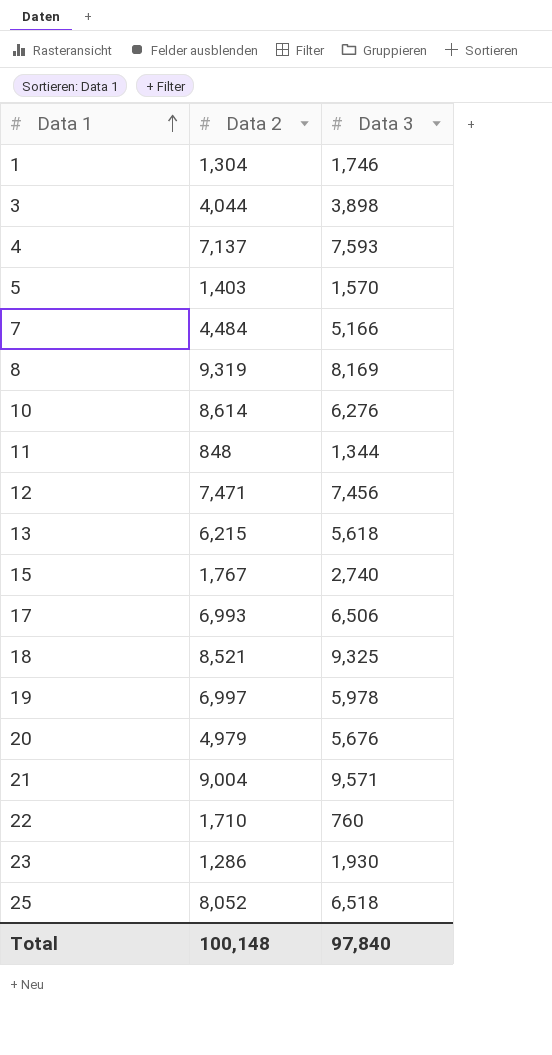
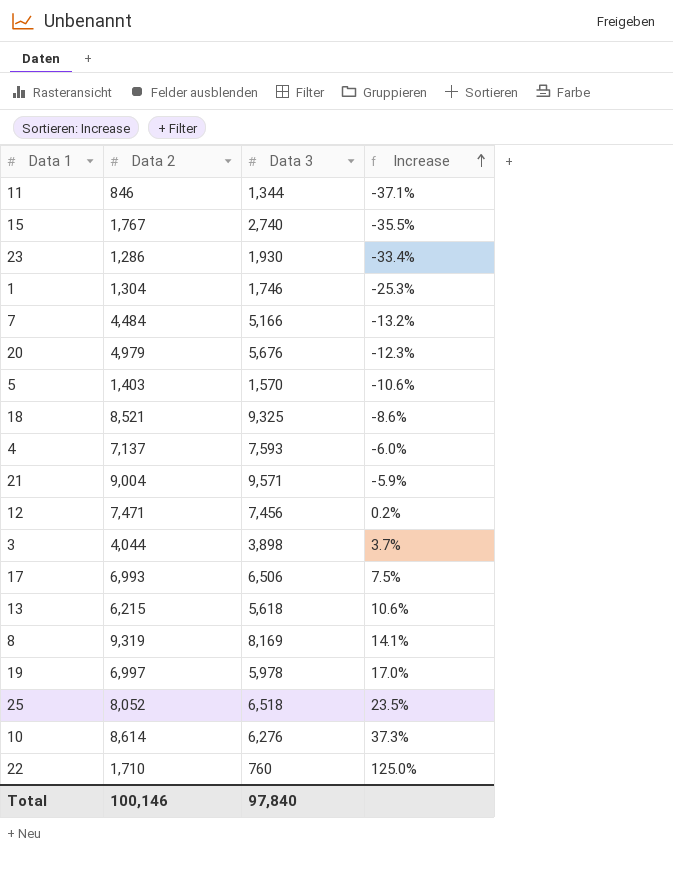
row order: Data 1 ascending -> Increase ascending
column Increase | formula: none -> ([Data 2] - [Data 3]) / [Data 3]
11 | Data 2: 848 -> 846
Total | Data 2: 100,148 -> 100,146

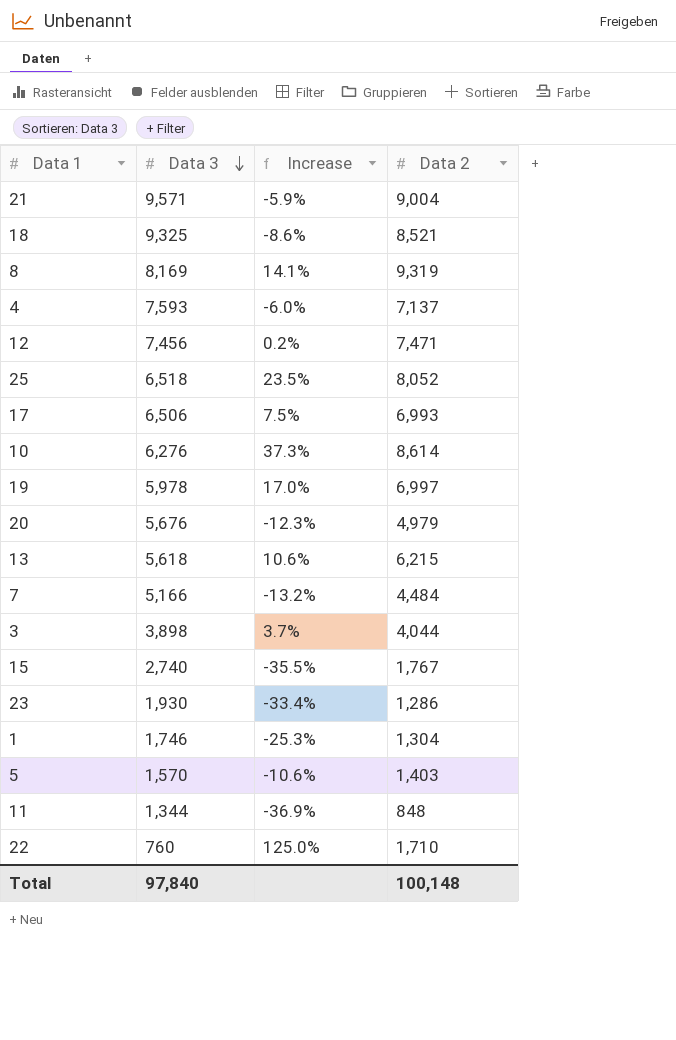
row order: Increase ascending -> Data 3 descending
column Data 2 | position: 2 -> 4
11 | Increase: -37.1% -> -36.9%
11 | Data 2: 846 -> 848
Total | Data 2: 100,146 -> 100,148

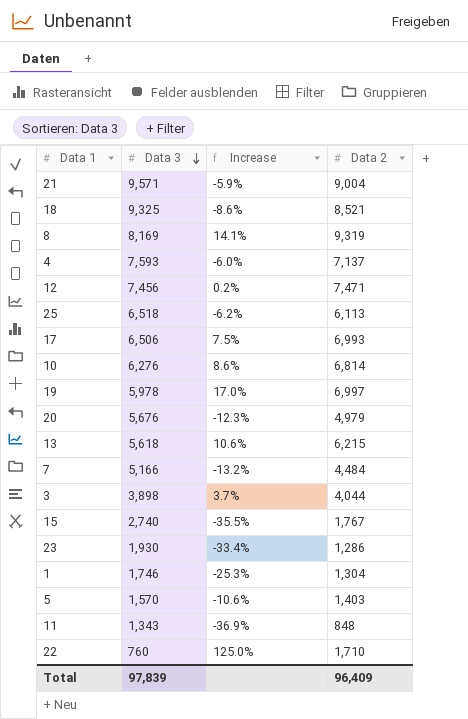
25 | Increase: 23.5% -> -6.2%
25 | Data 2: 8,052 -> 6,113
10 | Increase: 37.3% -> 8.6%
10 | Data 2: 8,614 -> 6,814
11 | Data 3: 1,344 -> 1,343
Total | Data 3: 97,840 -> 97,839
Total | Data 2: 100,148 -> 96,409

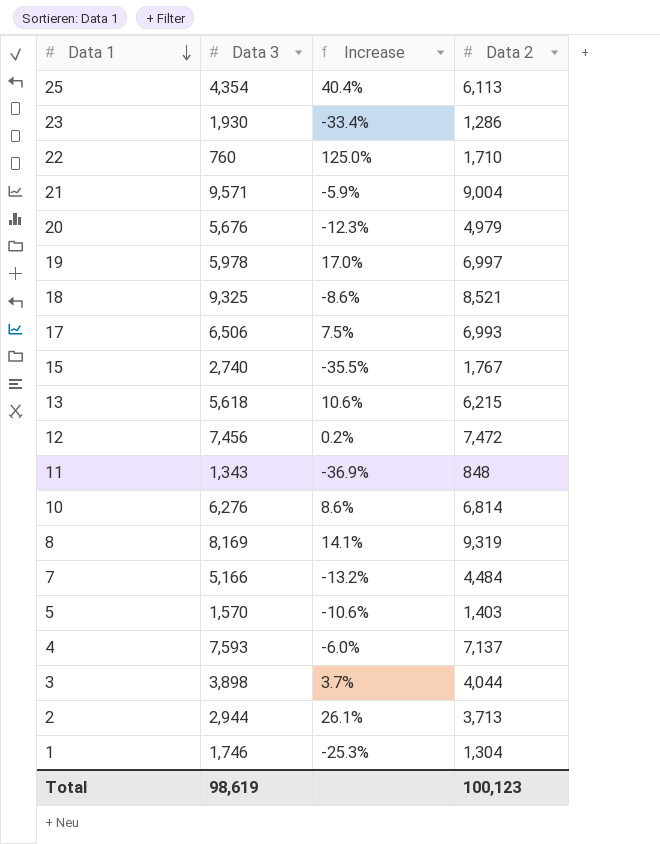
row order: Data 3 descending -> Data 1 descending
25 | Data 3: 6,518 -> 4,354
25 | Increase: -6.2% -> 40.4%
12 | Data 2: 7,471 -> 7,472
row 2: none -> 2,944 | 26.1% | 3,713
Total | Data 3: 97,839 -> 98,619
Total | Data 2: 96,409 -> 100,123

